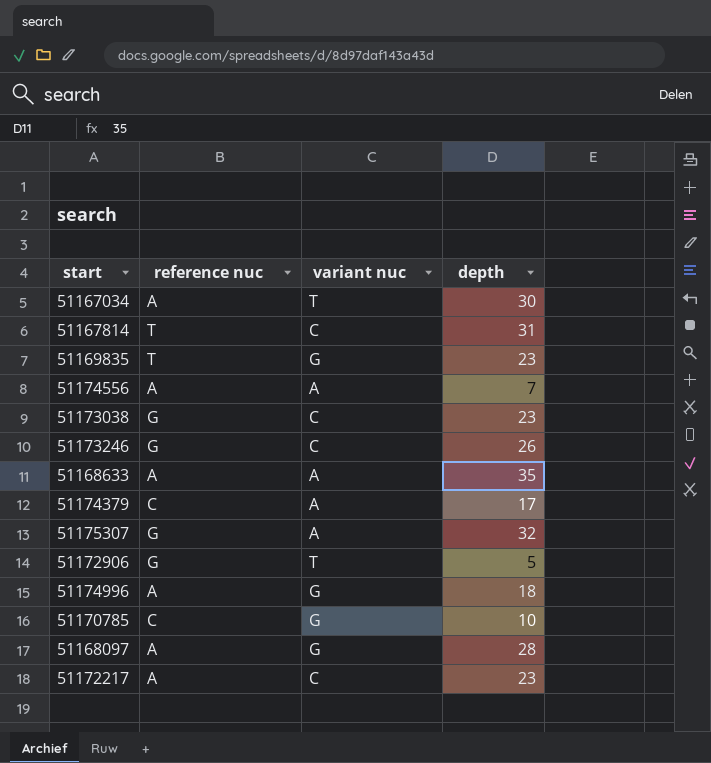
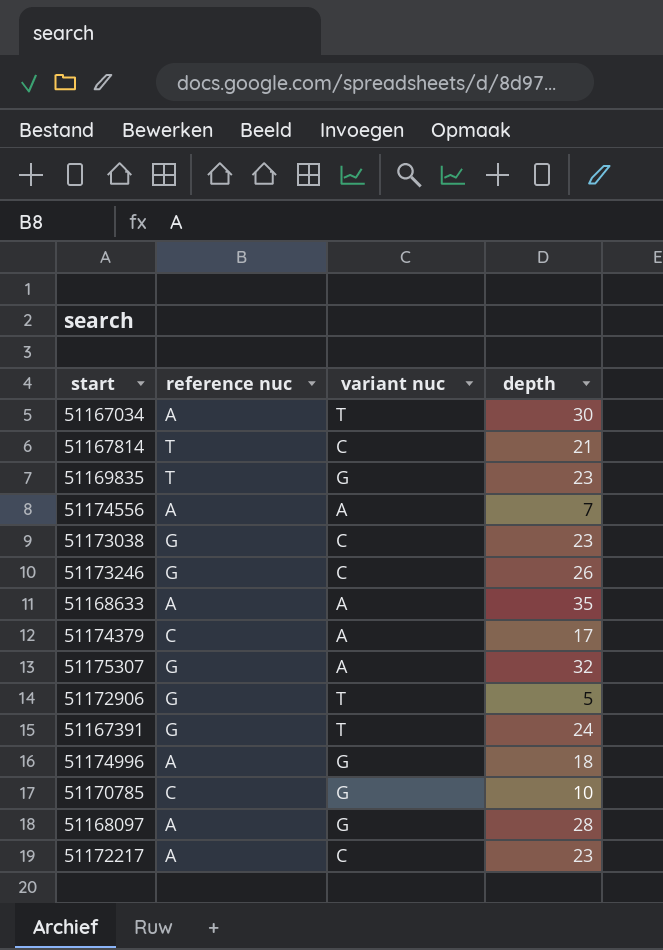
51167814 | depth: 31 -> 21
row 51167391: none -> G | T | 24

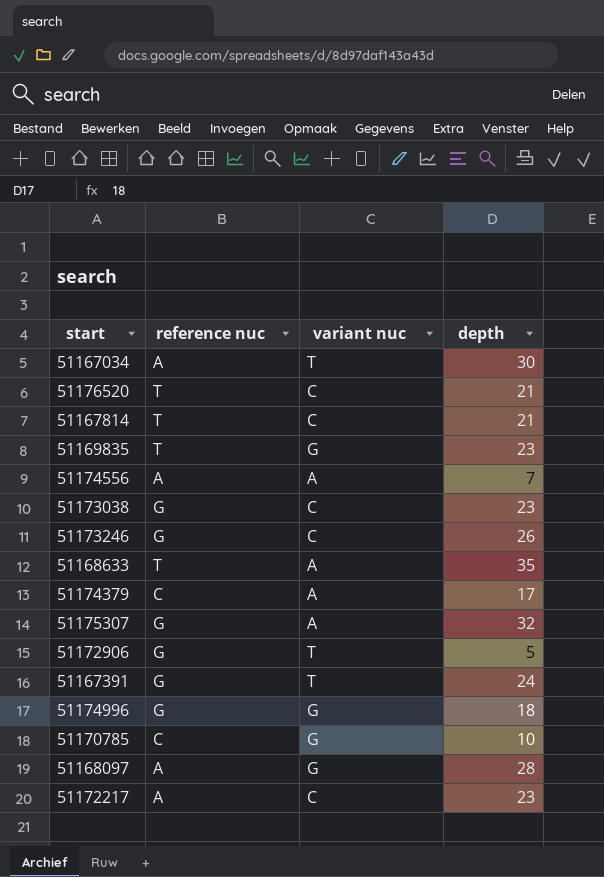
row 51176520: none -> T | C | 21
51168633 | reference nuc: A -> T
51174996 | reference nuc: A -> G

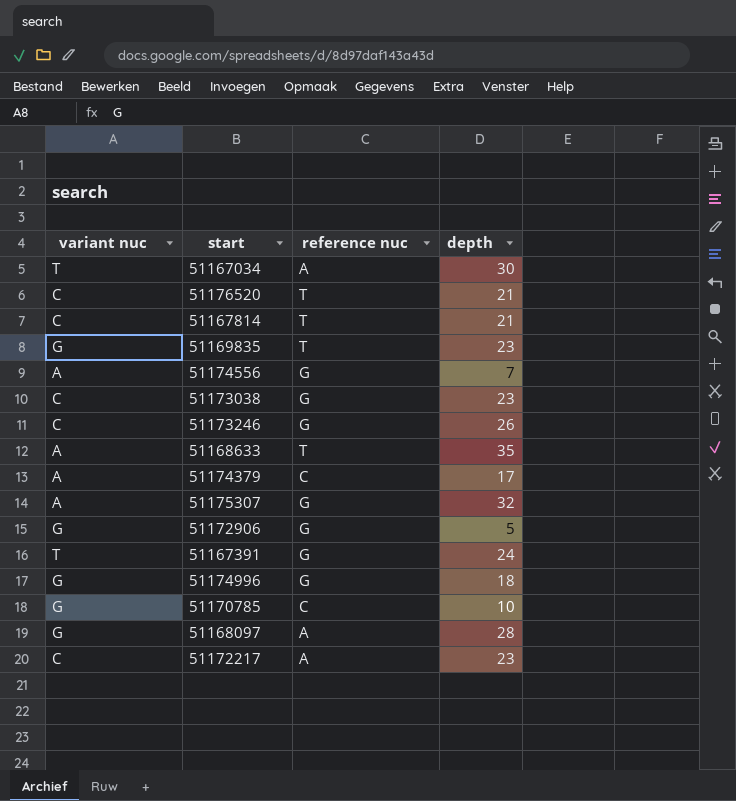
column variant nuc | position: 3 -> 1
51174556 | reference nuc: A -> G
51172906 | variant nuc: T -> G

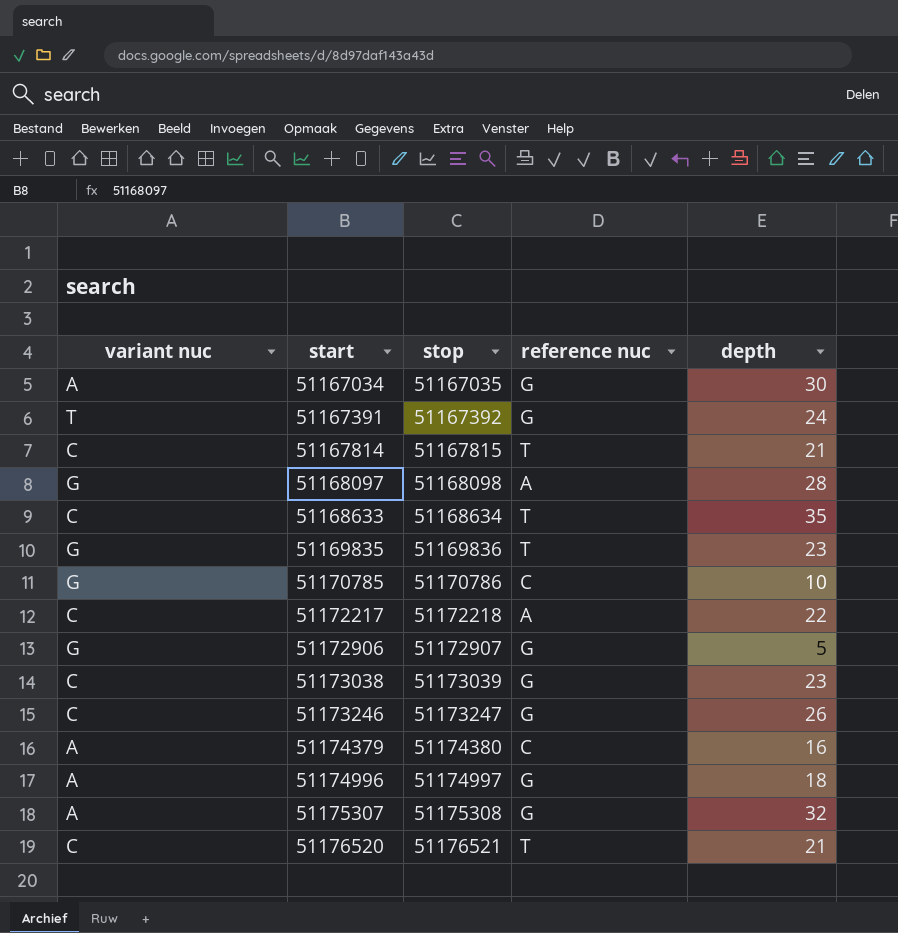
row order: none -> start ascending
column stop | position: none -> 3
row 51174556: A | G | 7 -> none
51167034 | variant nuc: T -> A
51167034 | reference nuc: A -> G
51168633 | variant nuc: A -> C
51172217 | depth: 23 -> 22
51174379 | depth: 17 -> 16
51174996 | variant nuc: G -> A

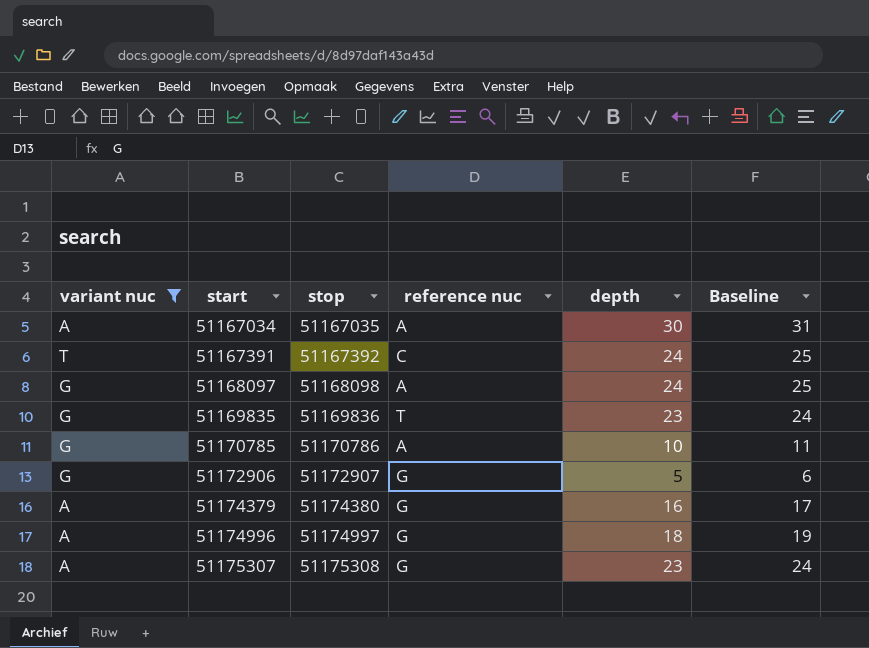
filter: none -> variant nuc != C
column Baseline | formula: none -> [depth] + 1
51167034 | reference nuc: G -> A
51167391 | reference nuc: G -> C
51168097 | depth: 28 -> 24
51170785 | reference nuc: C -> A
51174379 | reference nuc: C -> G
51175307 | depth: 32 -> 23

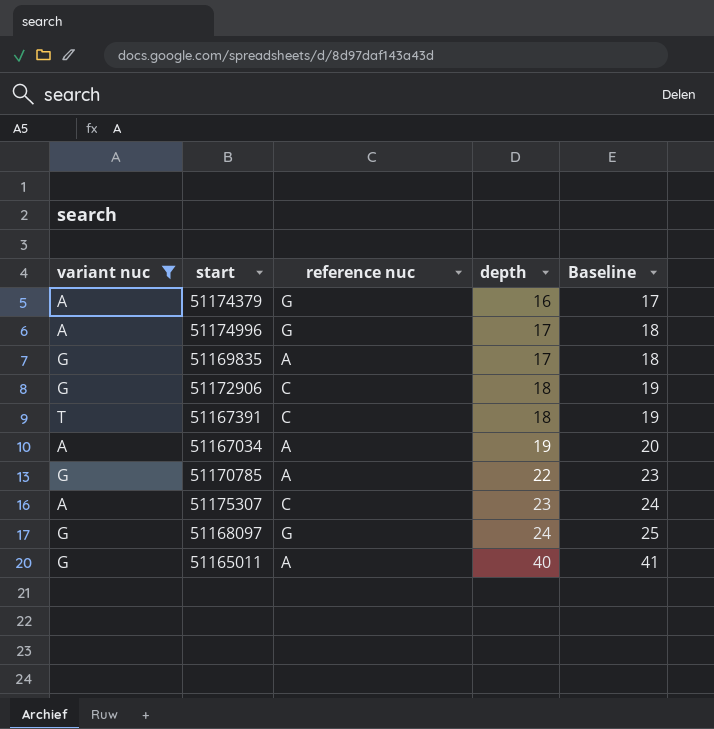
row order: start ascending -> depth ascending
column stop | position: 3 -> none
51174996 | depth: 18 -> 17
51174996 | Baseline: 19 -> 18
51169835 | reference nuc: T -> A
51169835 | depth: 23 -> 17
51169835 | Baseline: 24 -> 18
51172906 | reference nuc: G -> C
51172906 | depth: 5 -> 18
51172906 | Baseline: 6 -> 19
51167391 | depth: 24 -> 18
51167391 | Baseline: 25 -> 19
51167034 | depth: 30 -> 19
51167034 | Baseline: 31 -> 20
51170785 | depth: 10 -> 22
51170785 | Baseline: 11 -> 23
51175307 | reference nuc: G -> C
51168097 | reference nuc: A -> G
row 51165011: none -> G | A | 40 | 41

